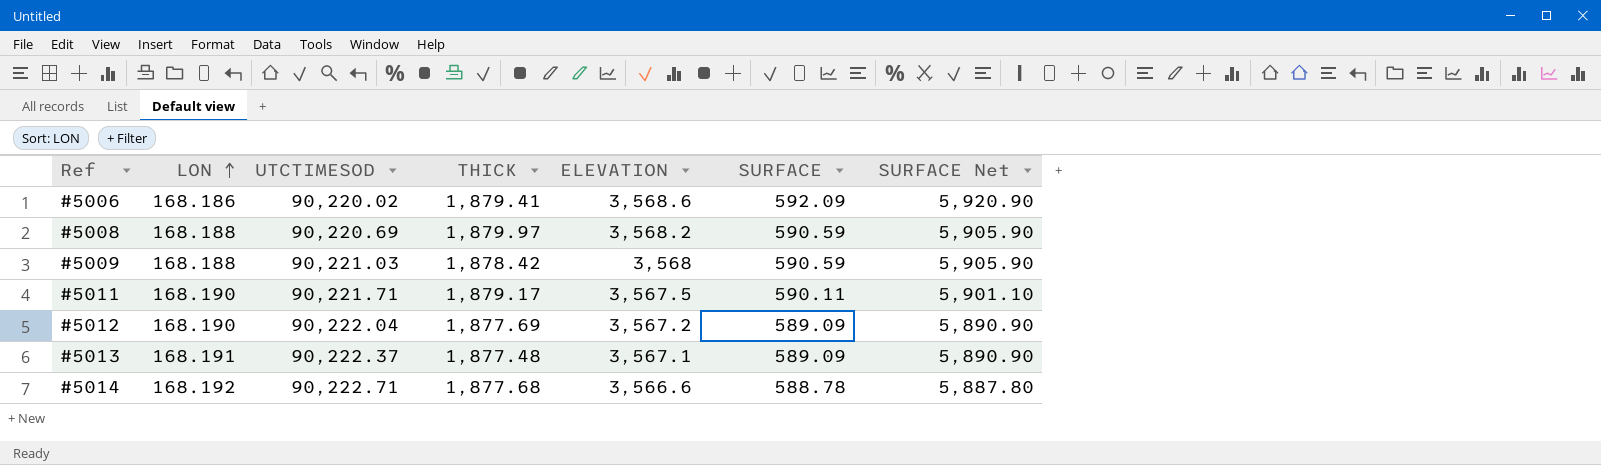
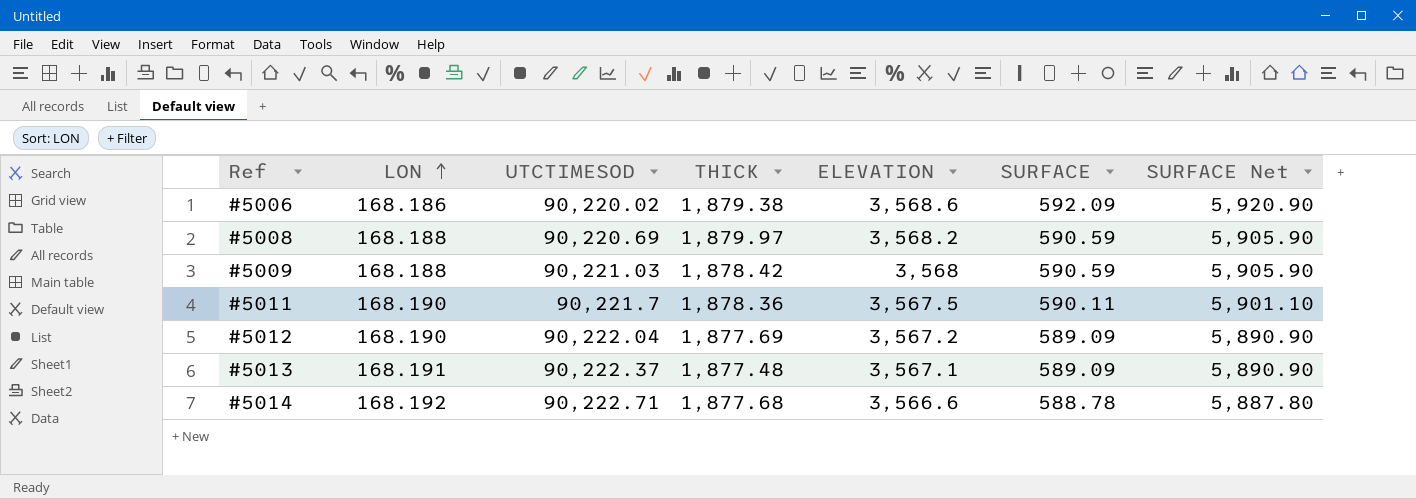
#5006 | THICK: 1,879.41 -> 1,879.38
#5011 | UTCTIMESOD: 90,221.71 -> 90,221.7
#5011 | THICK: 1,879.17 -> 1,878.36

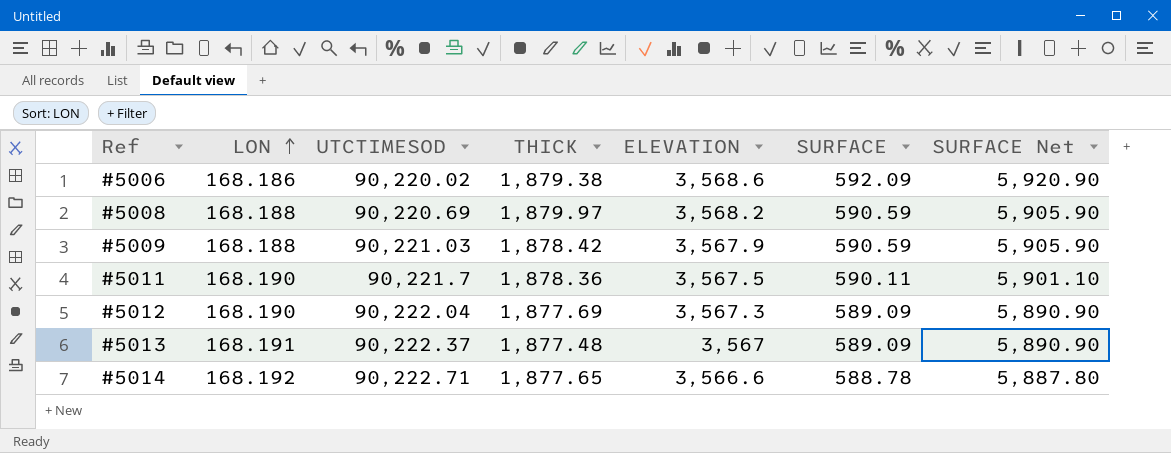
#5009 | ELEVATION: 3,568 -> 3,567.9
#5012 | ELEVATION: 3,567.2 -> 3,567.3
#5013 | ELEVATION: 3,567.1 -> 3,567
#5014 | THICK: 1,877.68 -> 1,877.65

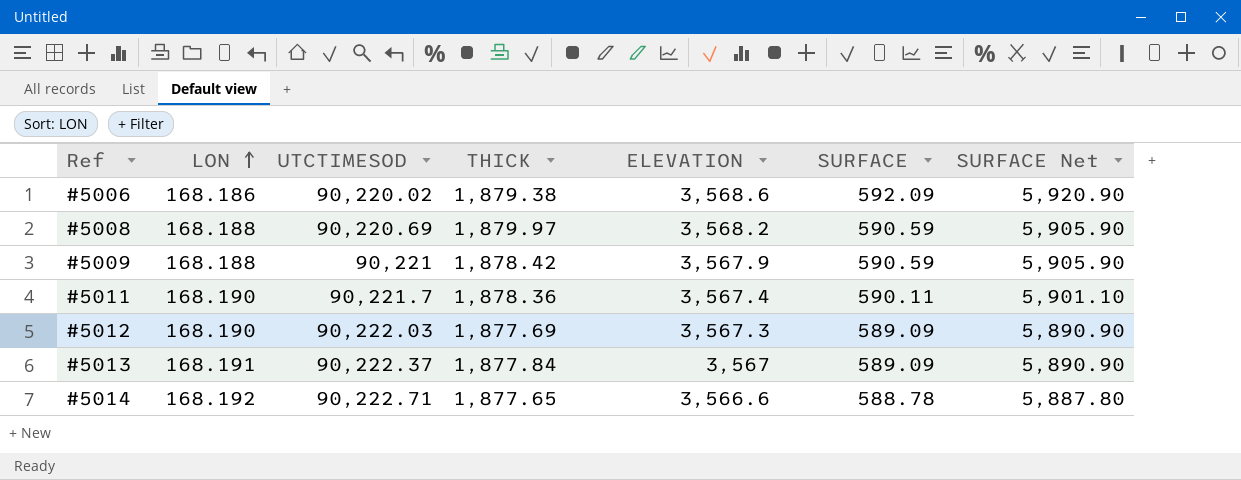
#5009 | UTCTIMESOD: 90,221.03 -> 90,221
#5011 | ELEVATION: 3,567.5 -> 3,567.4
#5012 | UTCTIMESOD: 90,222.04 -> 90,222.03
#5013 | THICK: 1,877.48 -> 1,877.84

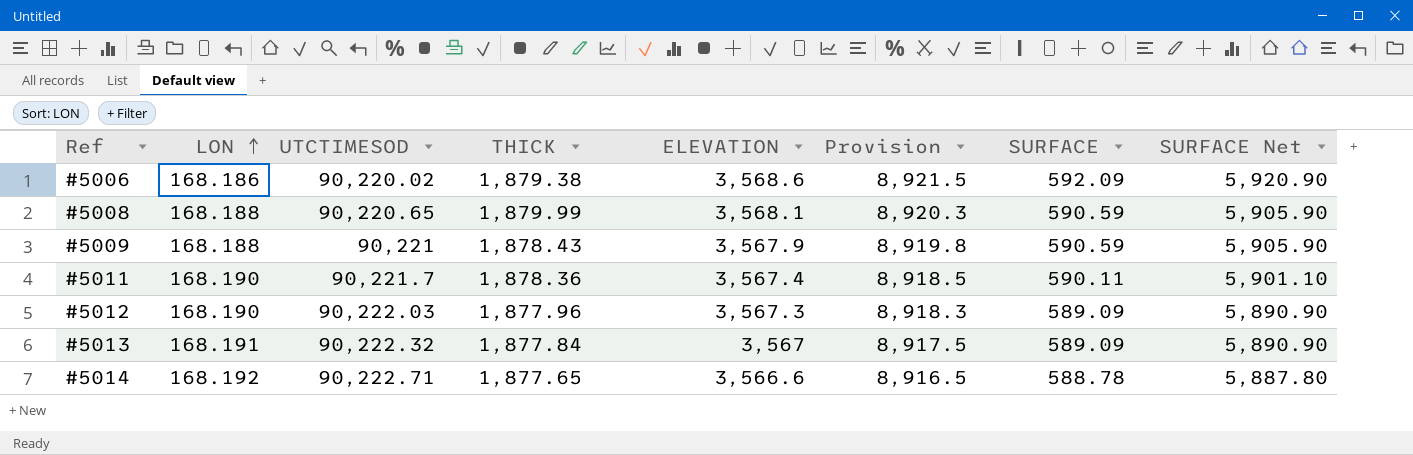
column Provision | formula: none -> [ELEVATION] * 2.5
#5008 | UTCTIMESOD: 90,220.69 -> 90,220.65
#5008 | THICK: 1,879.97 -> 1,879.99
#5008 | ELEVATION: 3,568.2 -> 3,568.1
#5009 | THICK: 1,878.42 -> 1,878.43
#5012 | THICK: 1,877.69 -> 1,877.96
#5013 | UTCTIMESOD: 90,222.37 -> 90,222.32

